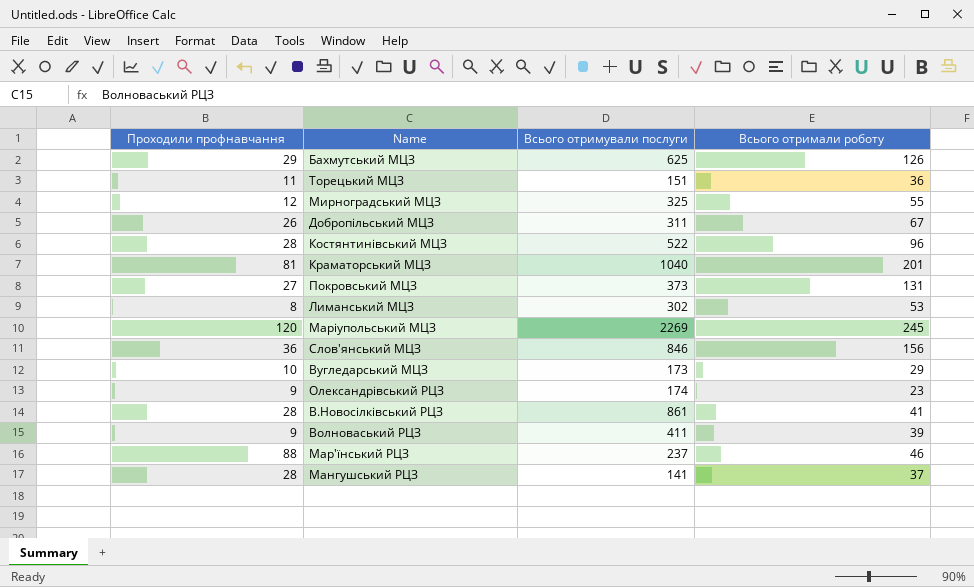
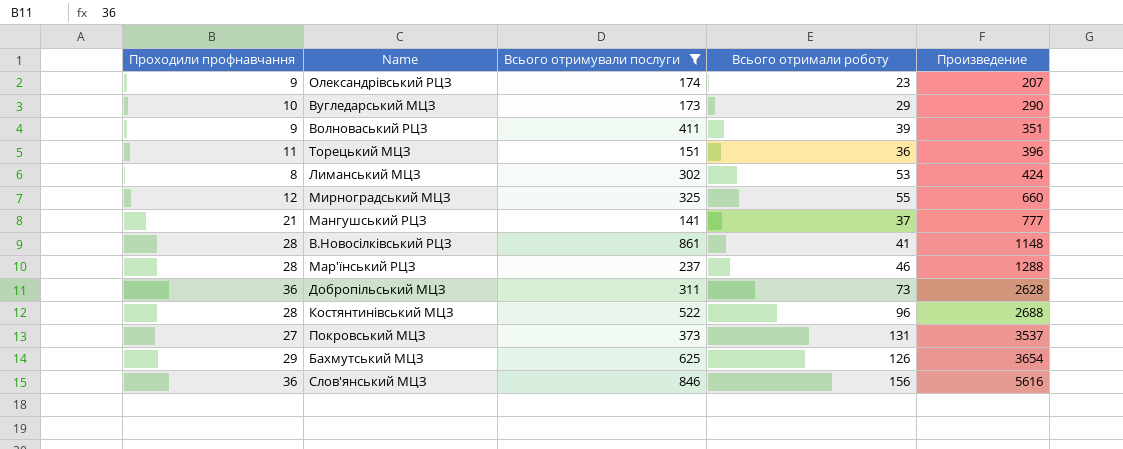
filter: none -> Всього отримували послуги <= 861
row order: none -> Произведение ascending
column Произведение | formula: none -> [Проходили профнавчання] * [Всього отримали роботу]
Мангушський РЦЗ | Проходили профнавчання: 28 -> 21
Мар'їнський РЦЗ | Проходили профнавчання: 88 -> 28
Добропільський МЦЗ | Проходили профнавчання: 26 -> 36
Добропільський МЦЗ | Всього отримали роботу: 67 -> 73

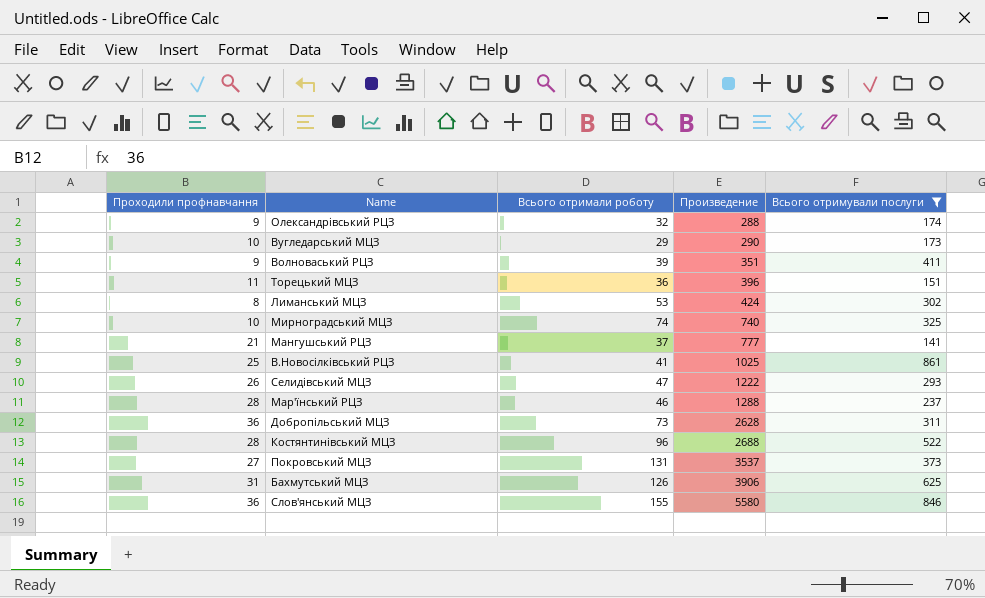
column Всього отримували послуги | position: 3 -> 5
Олександрівський РЦЗ | Всього отримали роботу: 23 -> 32
Олександрівський РЦЗ | Произведение: 207 -> 288
Мирноградський МЦЗ | Проходили профнавчання: 12 -> 10
Мирноградський МЦЗ | Всього отримали роботу: 55 -> 74
Мирноградський МЦЗ | Произведение: 660 -> 740
В.Новосілківський РЦЗ | Проходили профнавчання: 28 -> 25
В.Новосілківський РЦЗ | Произведение: 1148 -> 1025
row Селидівський МЦЗ: none -> 26 | 47 | 1222 | 293
Бахмутський МЦЗ | Проходили профнавчання: 29 -> 31
Бахмутський МЦЗ | Произведение: 3654 -> 3906
Слов'янський МЦЗ | Всього отримали роботу: 156 -> 155
Слов'янський МЦЗ | Произведение: 5616 -> 5580

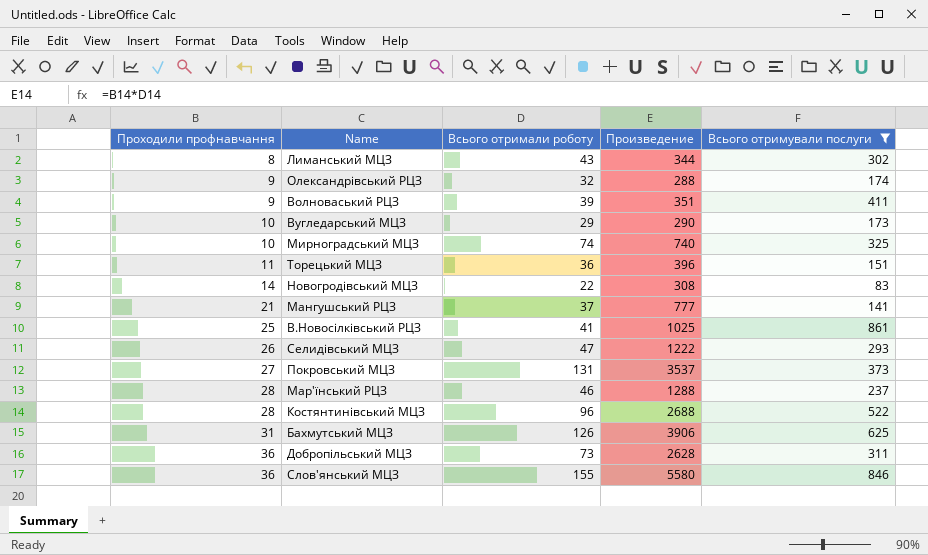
row order: Произведение ascending -> Проходили профнавчання ascending
Лиманський МЦЗ | Всього отримали роботу: 53 -> 43
Лиманський МЦЗ | Произведение: 424 -> 344
row Новогродівський МЦЗ: none -> 14 | 22 | 308 | 83

